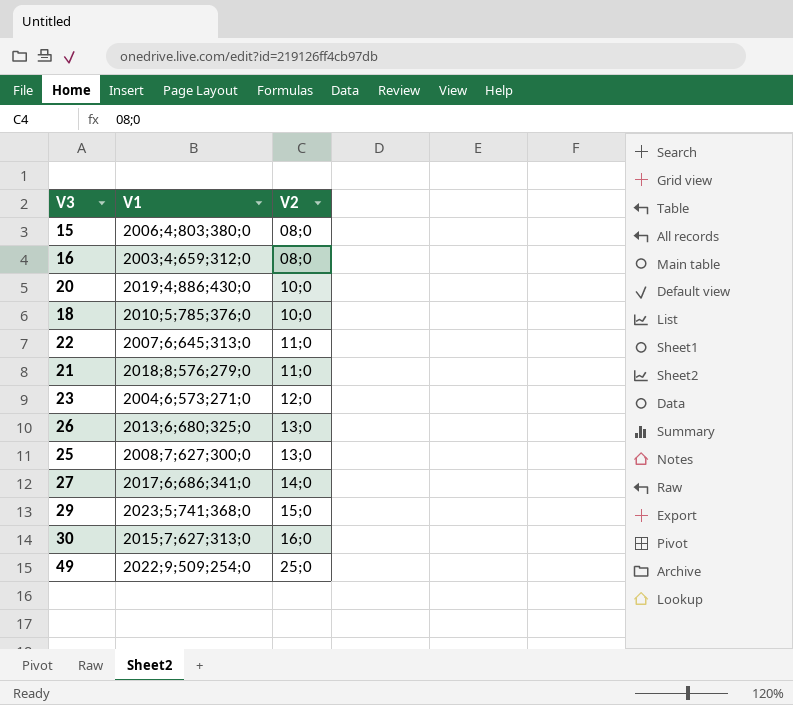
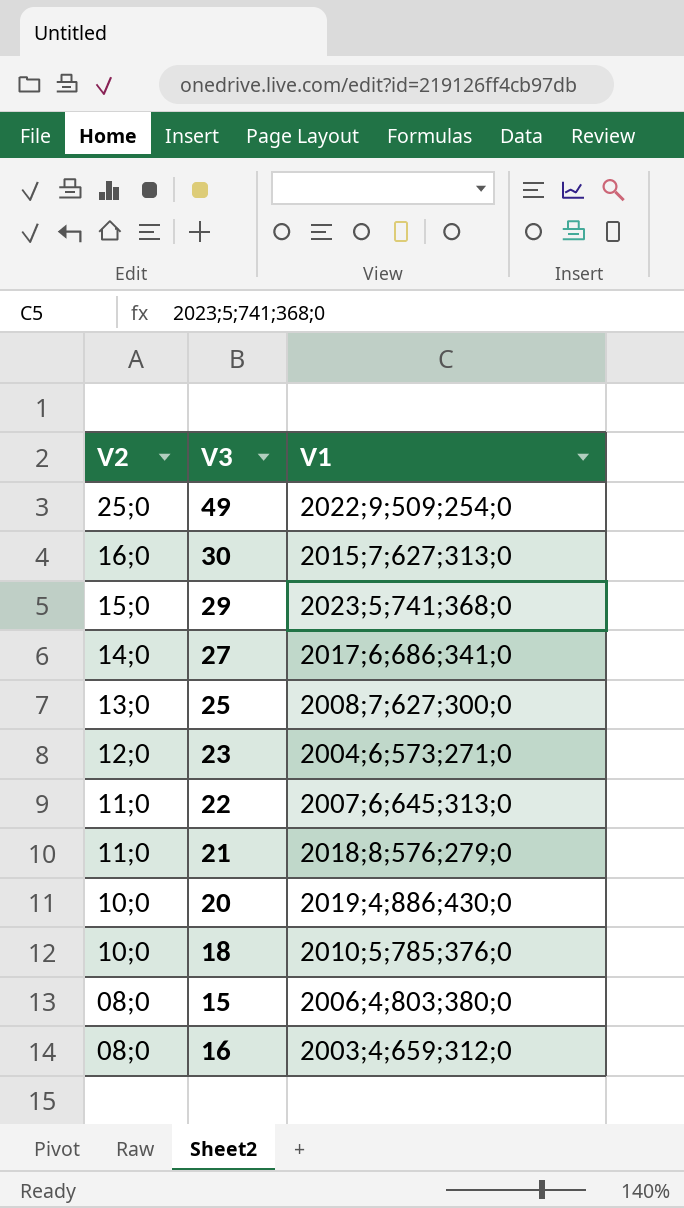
row order: V2 ascending -> V2 descending
column V2 | position: 3 -> 1
row 26: 2013;6;680;325;0 | 13;0 -> none

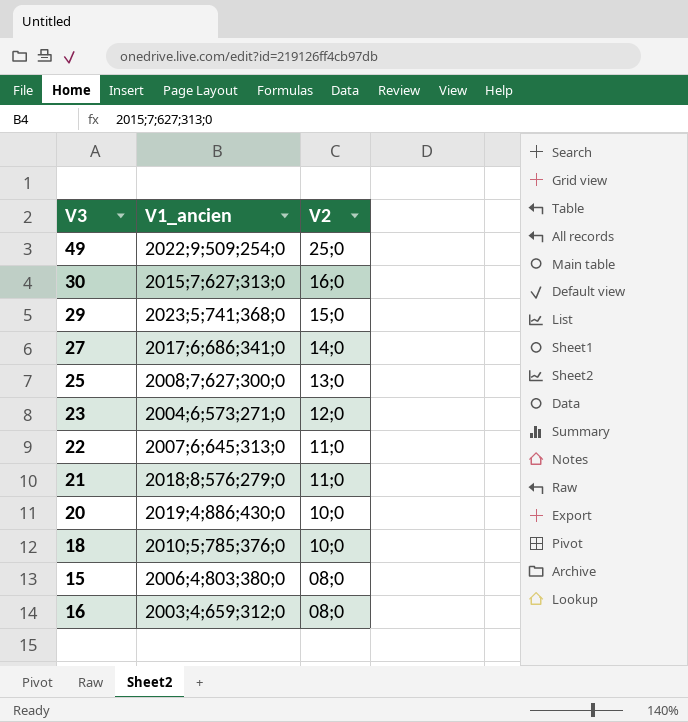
column name: V1 -> V1_ancien
column V2 | position: 1 -> 3

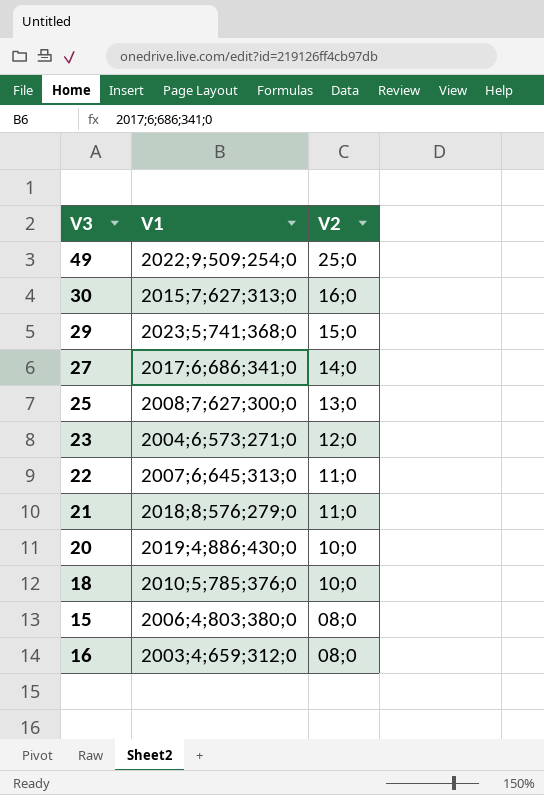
column name: V1_ancien -> V1

